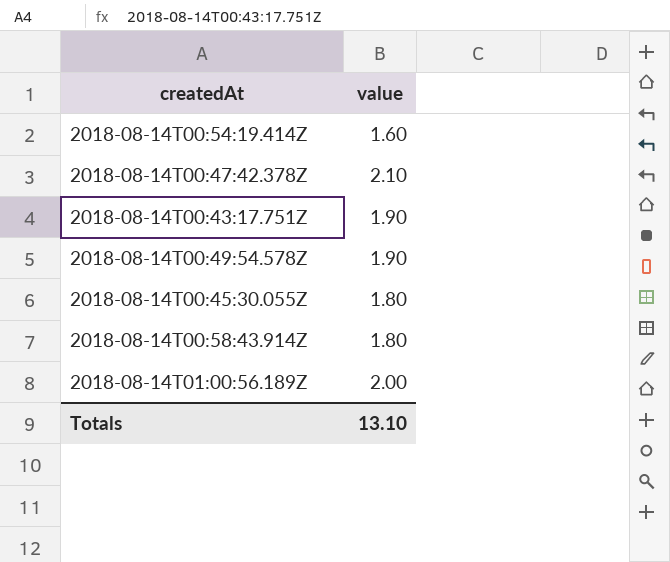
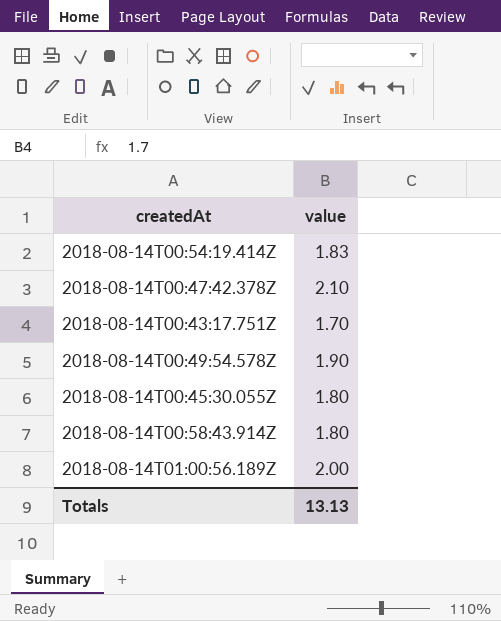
2018-08-14T00:54:19.414Z | value: 1.60 -> 1.83
2018-08-14T00:43:17.751Z | value: 1.90 -> 1.70
Totals | value: 13.10 -> 13.13

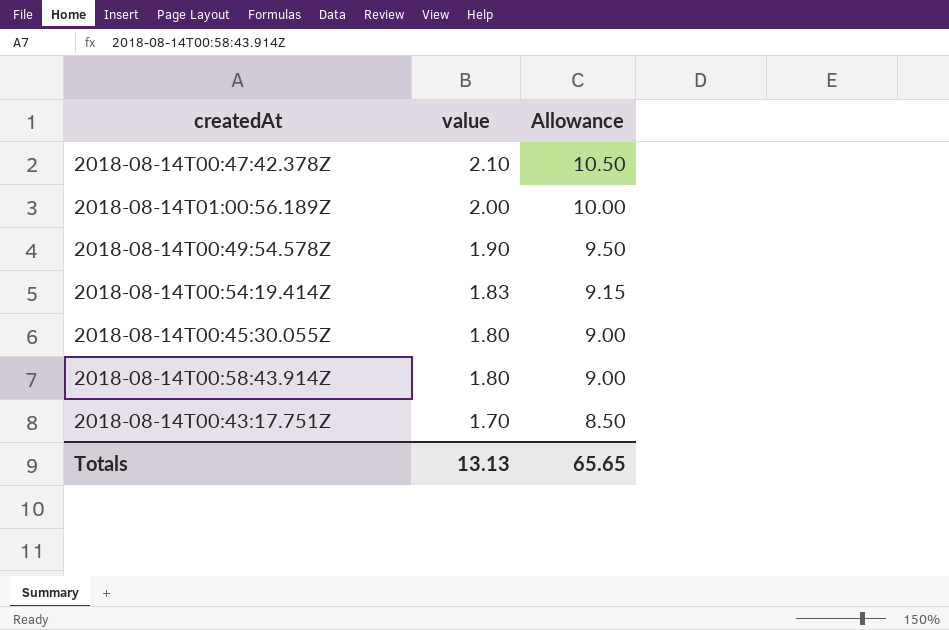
row order: none -> value descending
column Allowance | formula: none -> [value] * 5

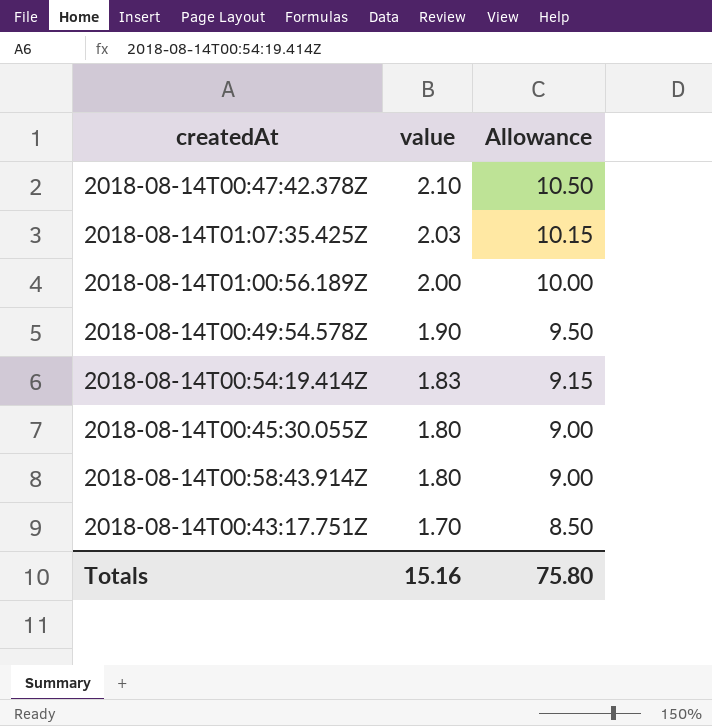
row 2018-08-14T01:07:35.425Z: none -> 2.03 | 10.15
Totals | value: 13.13 -> 15.16
Totals | Allowance: 65.65 -> 75.80

